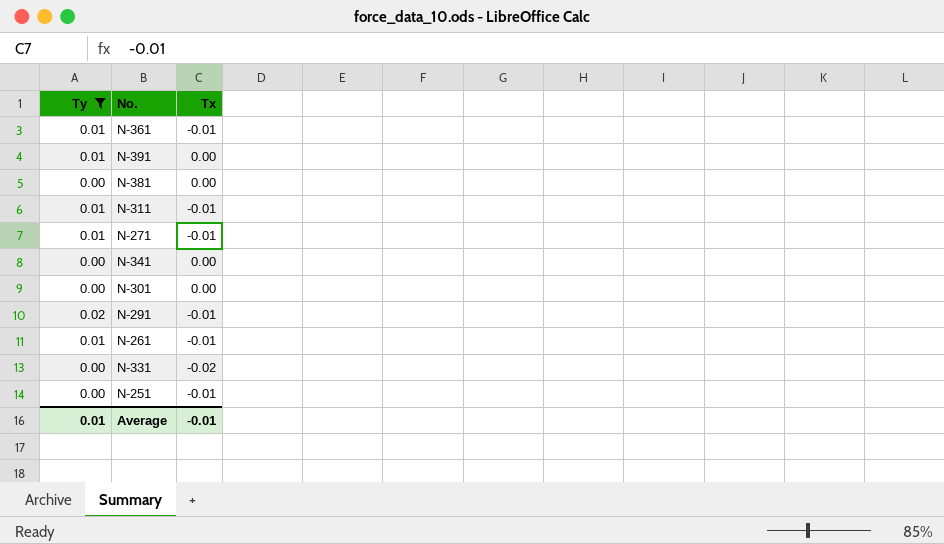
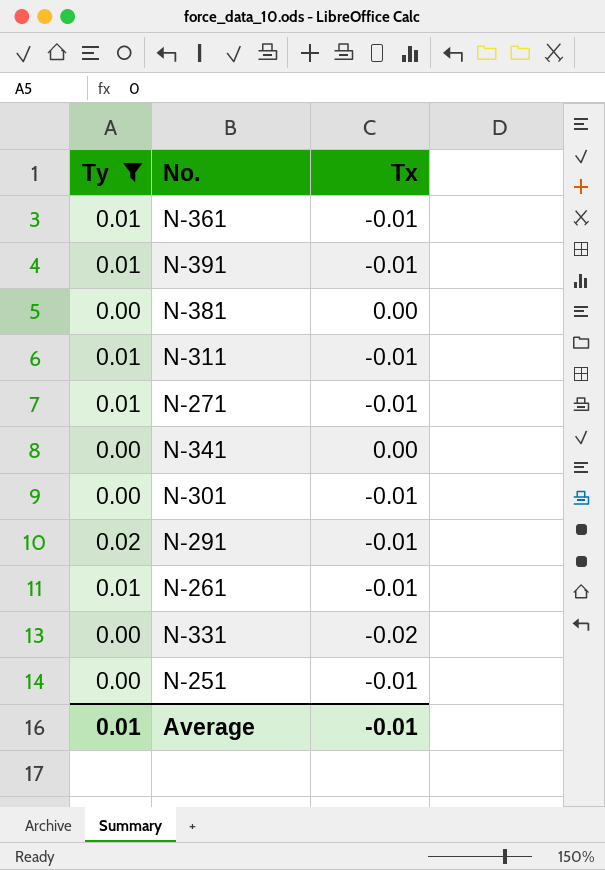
N-391 | Tx: 0.00 -> -0.01
N-301 | Tx: 0.00 -> -0.01

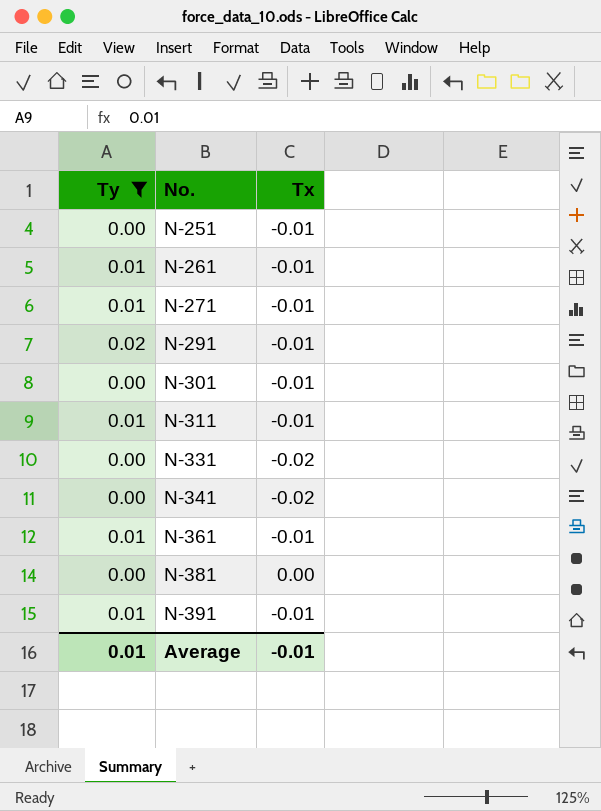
row order: none -> No. ascending
N-341 | Tx: 0.00 -> -0.02

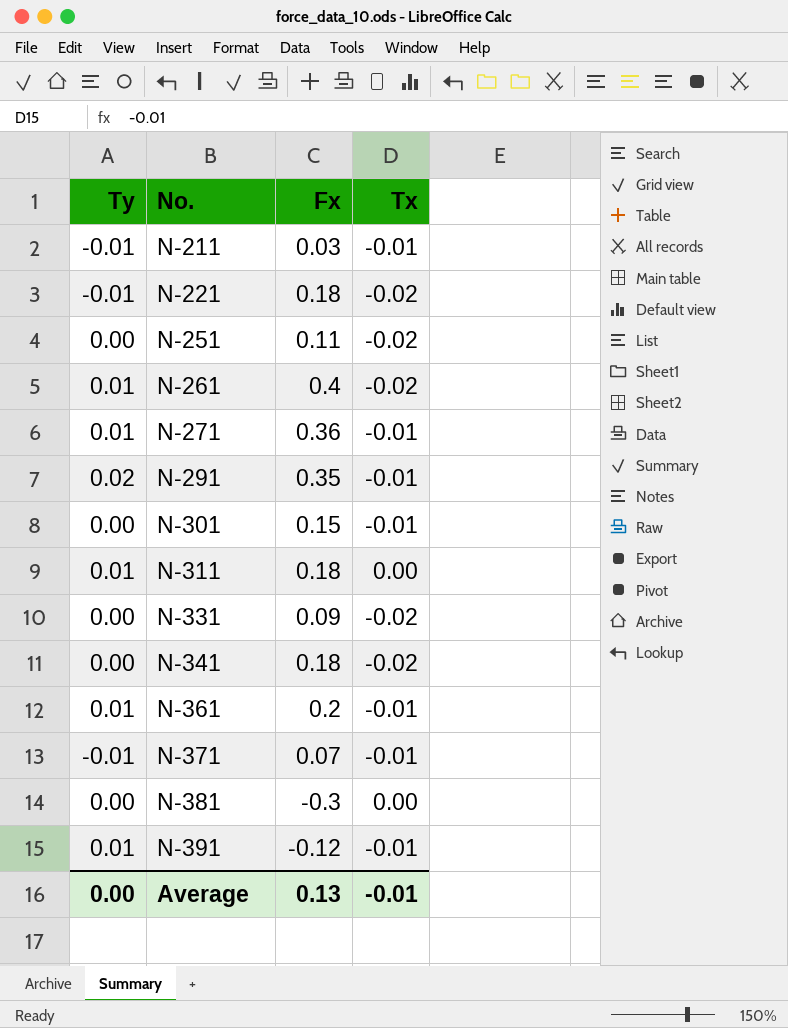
filter: Ty != -0.01 -> none
column Fx | position: none -> 3
N-251 | Tx: -0.01 -> -0.02
N-261 | Tx: -0.01 -> -0.02
N-311 | Tx: -0.01 -> 0.00
Average | Ty: 0.01 -> 0.00

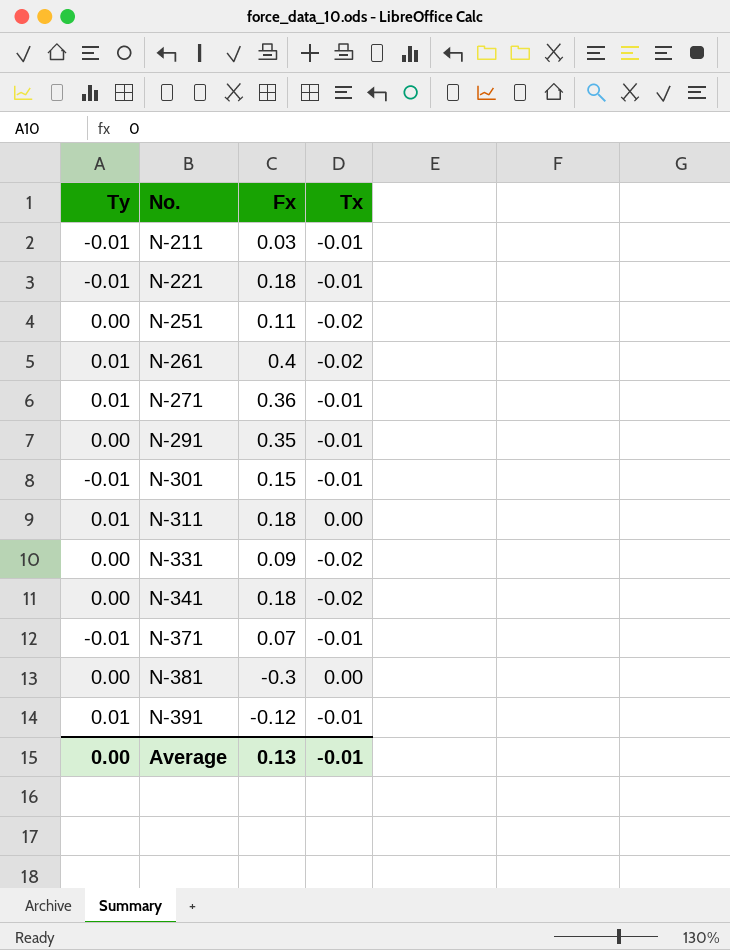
row N-361: 0.01 | 0.2 | -0.01 -> none
N-221 | Tx: -0.02 -> -0.01
N-291 | Ty: 0.02 -> 0.00
N-301 | Ty: 0.00 -> -0.01

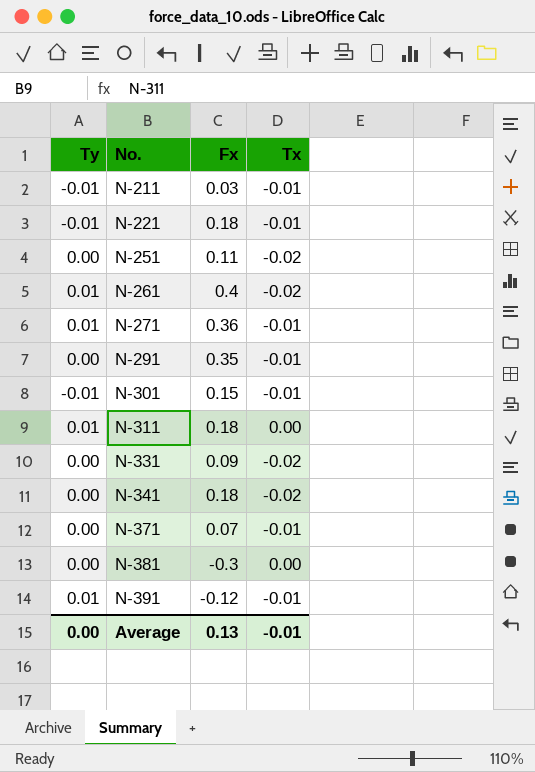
N-371 | Ty: -0.01 -> 0.00

